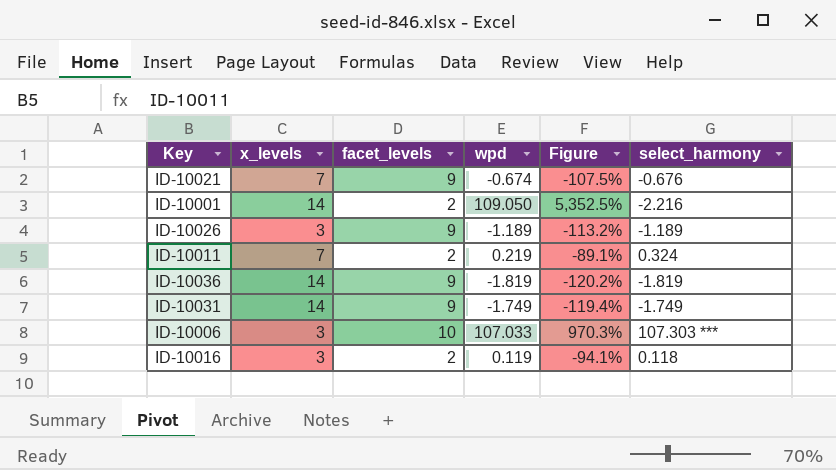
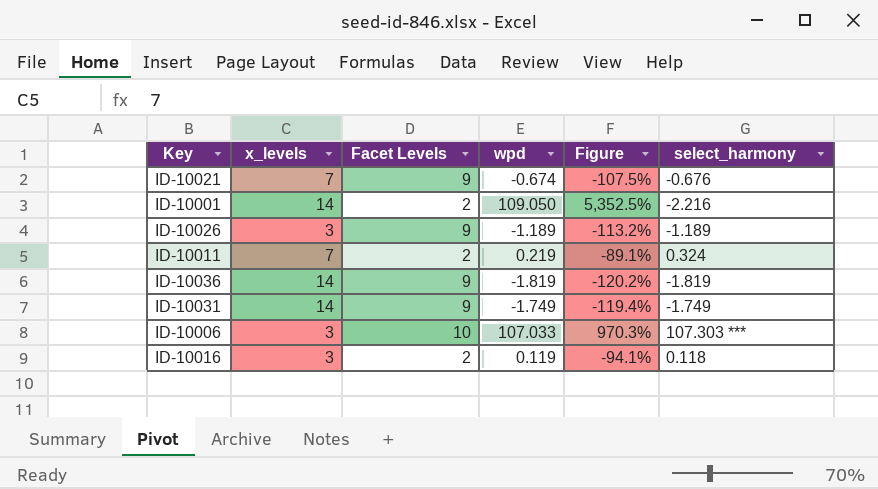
column name: facet_levels -> Facet Levels

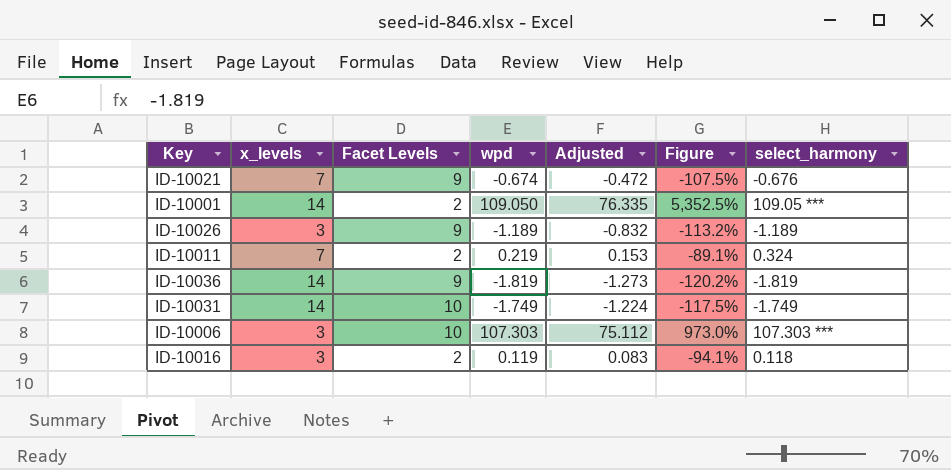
column Adjusted | formula: none -> [wpd] * 0.7
ID-10001 | select_harmony: -2.216 -> 109.05 ***
ID-10031 | Facet Levels: 9 -> 10
ID-10031 | Figure: -119.4% -> -117.5%
ID-10006 | wpd: 107.033 -> 107.303
ID-10006 | Figure: 970.3% -> 973.0%

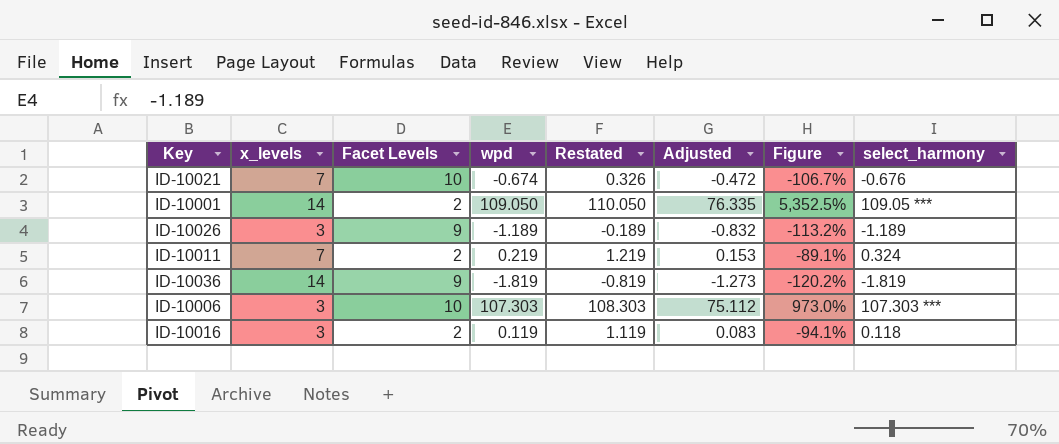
column Restated | formula: none -> [wpd] + 1
row ID-10031: 14 | 10 | -1.749 | -1.224 | -117.5% | -1.749 -> none
ID-10021 | Facet Levels: 9 -> 10
ID-10021 | Figure: -107.5% -> -106.7%

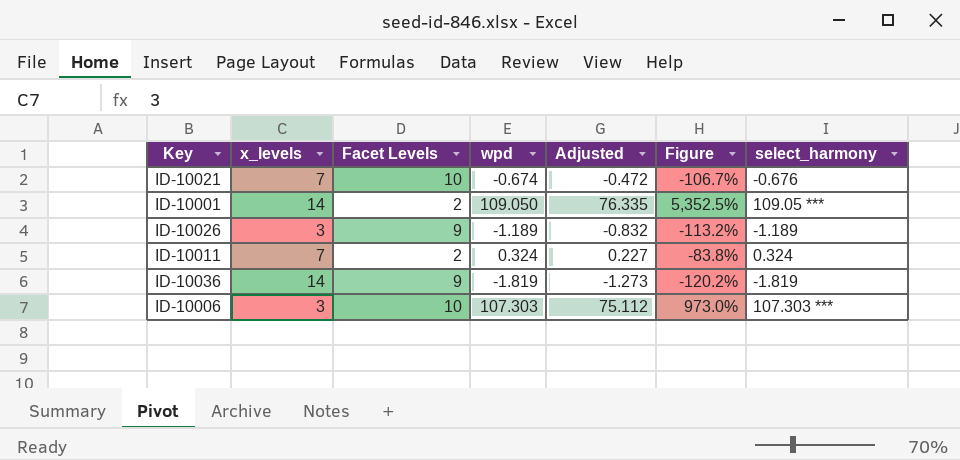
column Restated | formula: [wpd] + 1 -> none
row ID-10016: 3 | 2 | 0.119 | 1.119 | 0.083 | -94.1% | 0.118 -> none
ID-10011 | wpd: 0.219 -> 0.324
ID-10011 | Adjusted: 0.153 -> 0.227
ID-10011 | Figure: -89.1% -> -83.8%

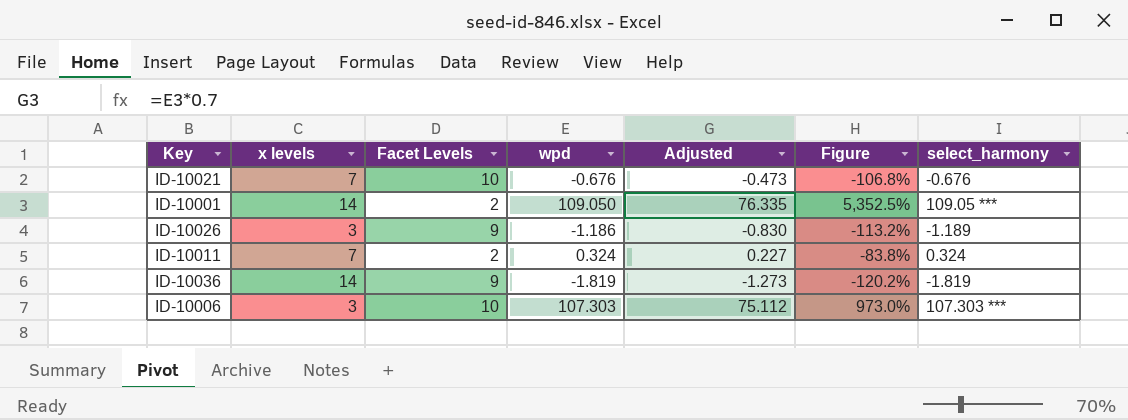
column name: x_levels -> x levels
ID-10021 | wpd: -0.674 -> -0.676
ID-10021 | Adjusted: -0.472 -> -0.473
ID-10021 | Figure: -106.7% -> -106.8%
ID-10026 | wpd: -1.189 -> -1.186
ID-10026 | Adjusted: -0.832 -> -0.830

